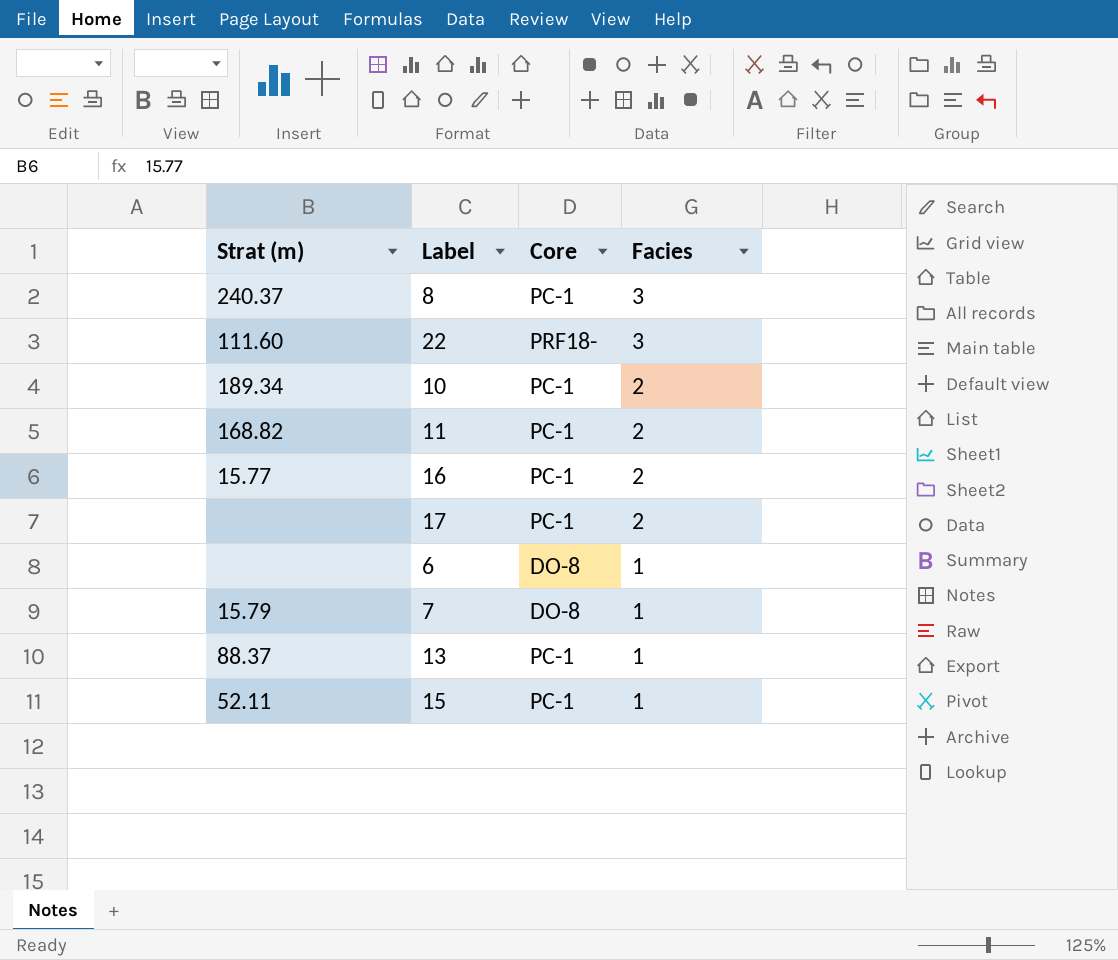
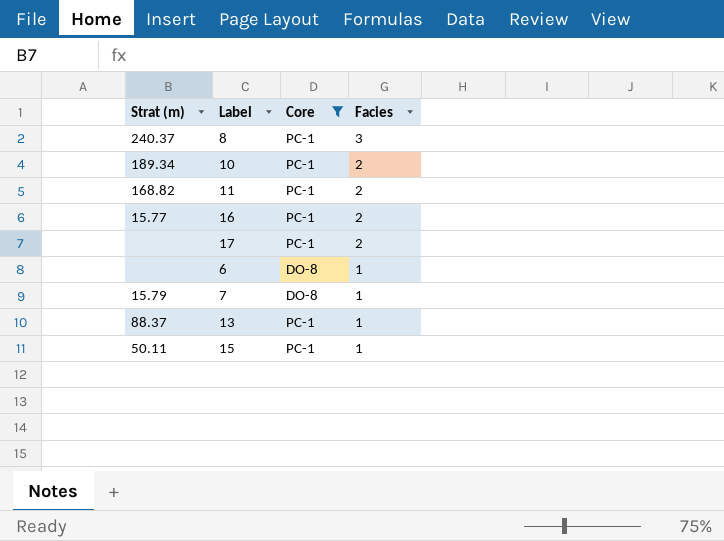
filter: none -> Core != PRF18-
15 | Strat (m): 52.11 -> 50.11

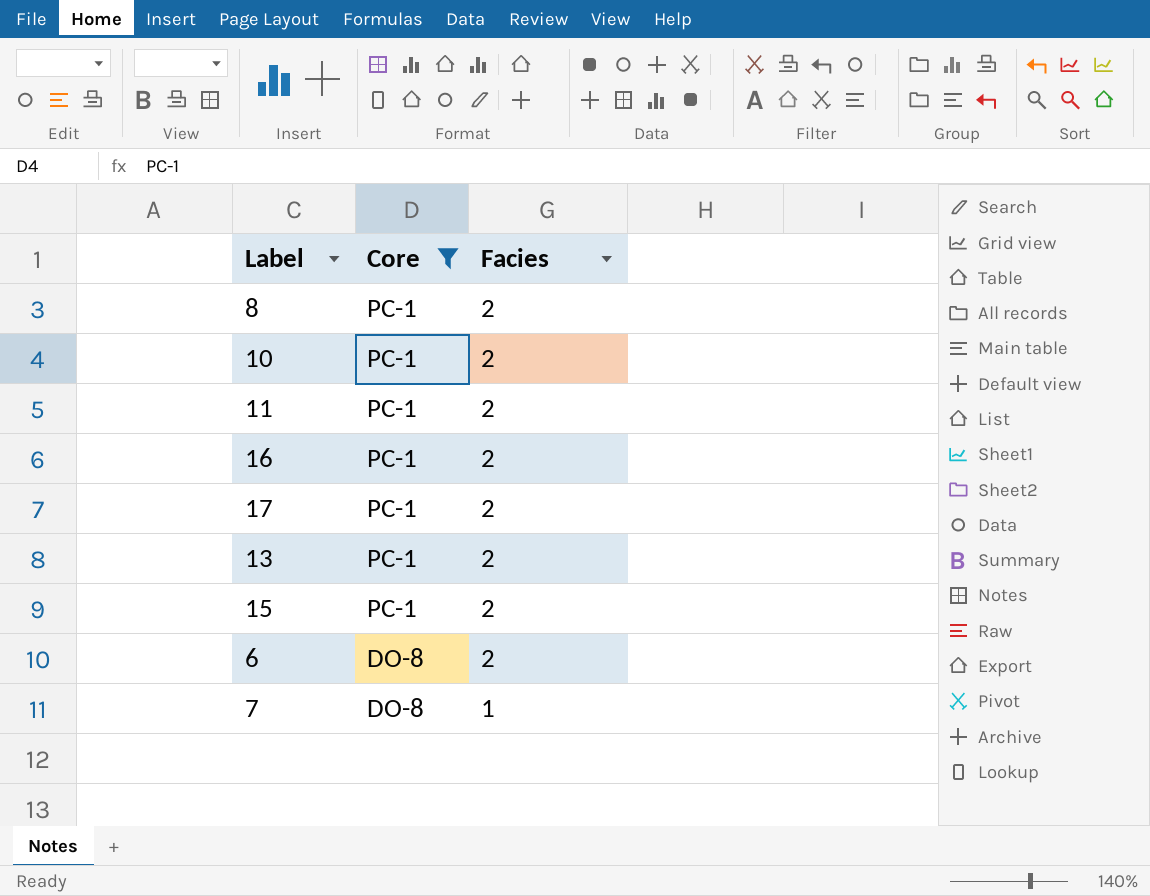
row order: Facies descending -> Core descending
column Strat (m) | position: 1 -> none
8 | Facies: 3 -> 2
13 | Facies: 1 -> 2
15 | Facies: 1 -> 2
6 | Facies: 1 -> 2

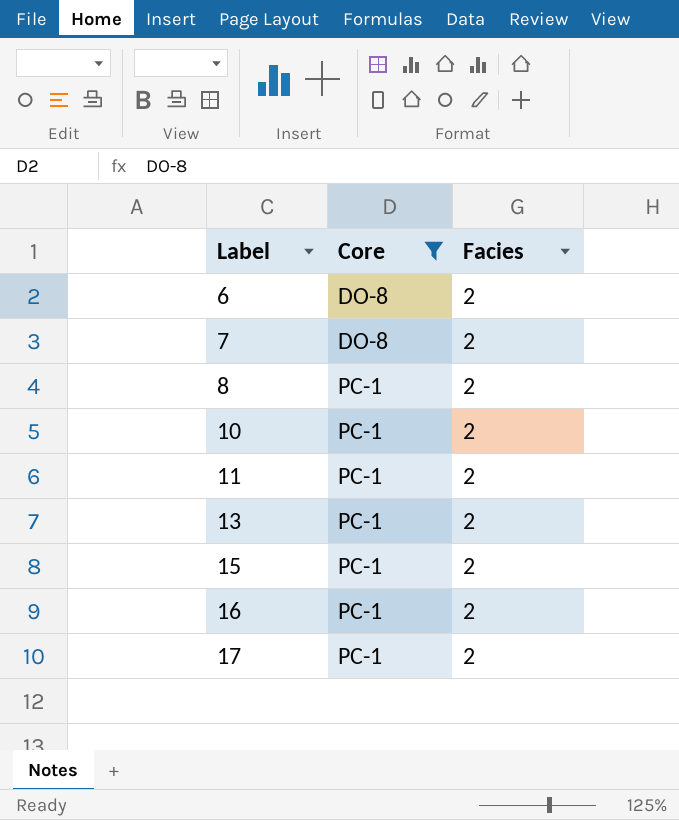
row order: Core descending -> Label ascending
7 | Facies: 1 -> 2

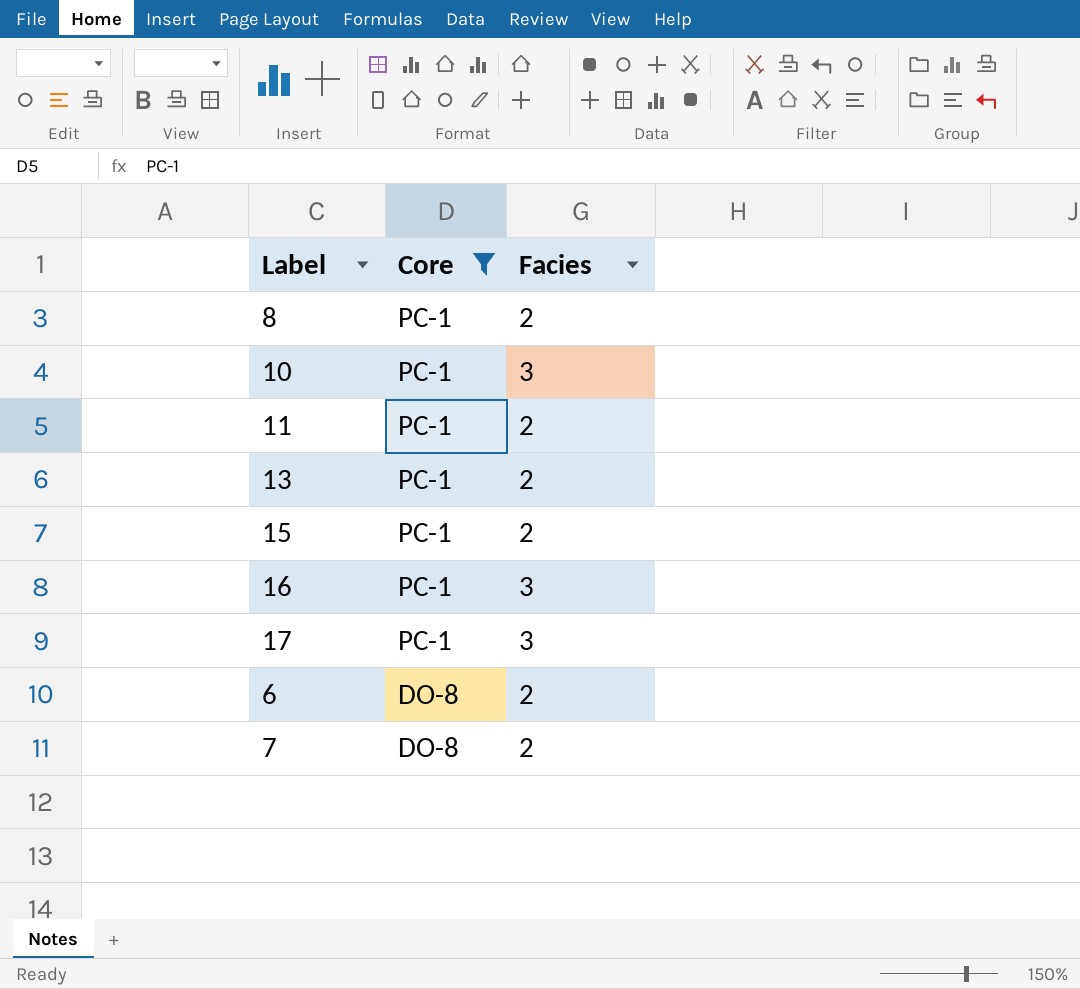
row order: Label ascending -> Core descending
10 | Facies: 2 -> 3
16 | Facies: 2 -> 3
17 | Facies: 2 -> 3

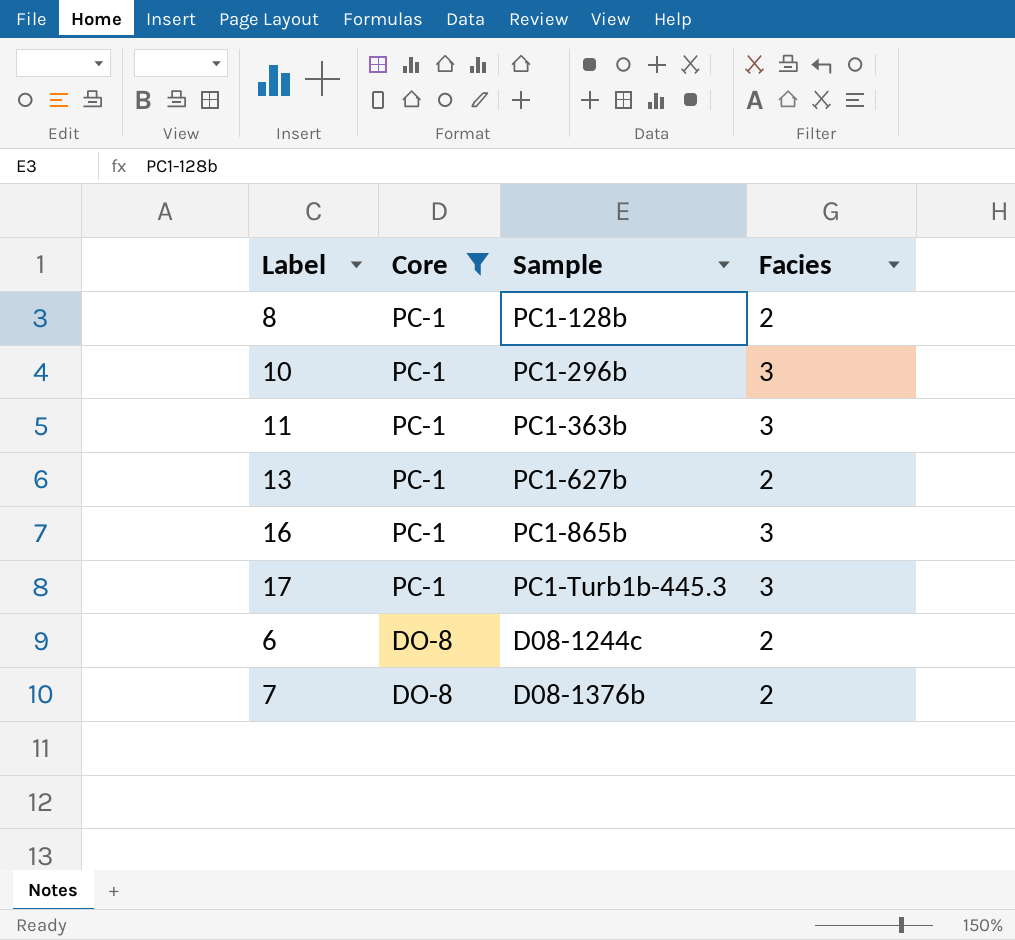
column Sample | position: none -> 3
row 15: PC-1 | 2 -> none
11 | Facies: 2 -> 3

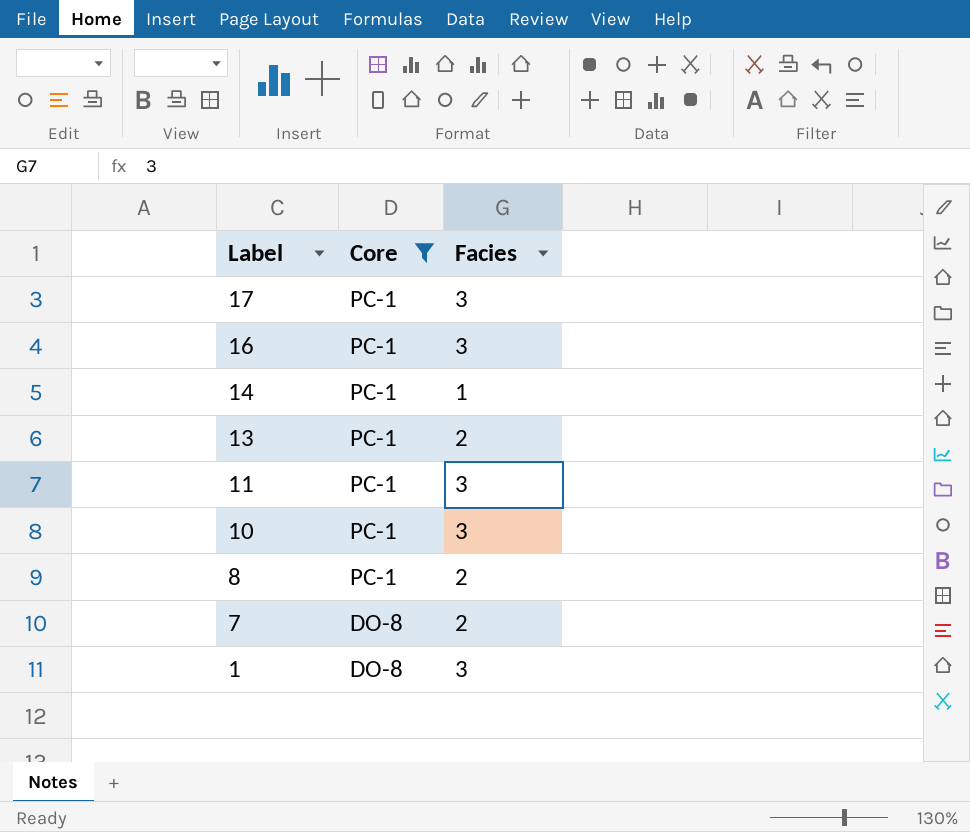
row order: Core descending -> Label descending
column Sample | position: 3 -> none
row 6: DO-8 | D08-1244c | 2 -> none
row 14: none -> PC-1 | 1
row 1: none -> DO-8 | 3

